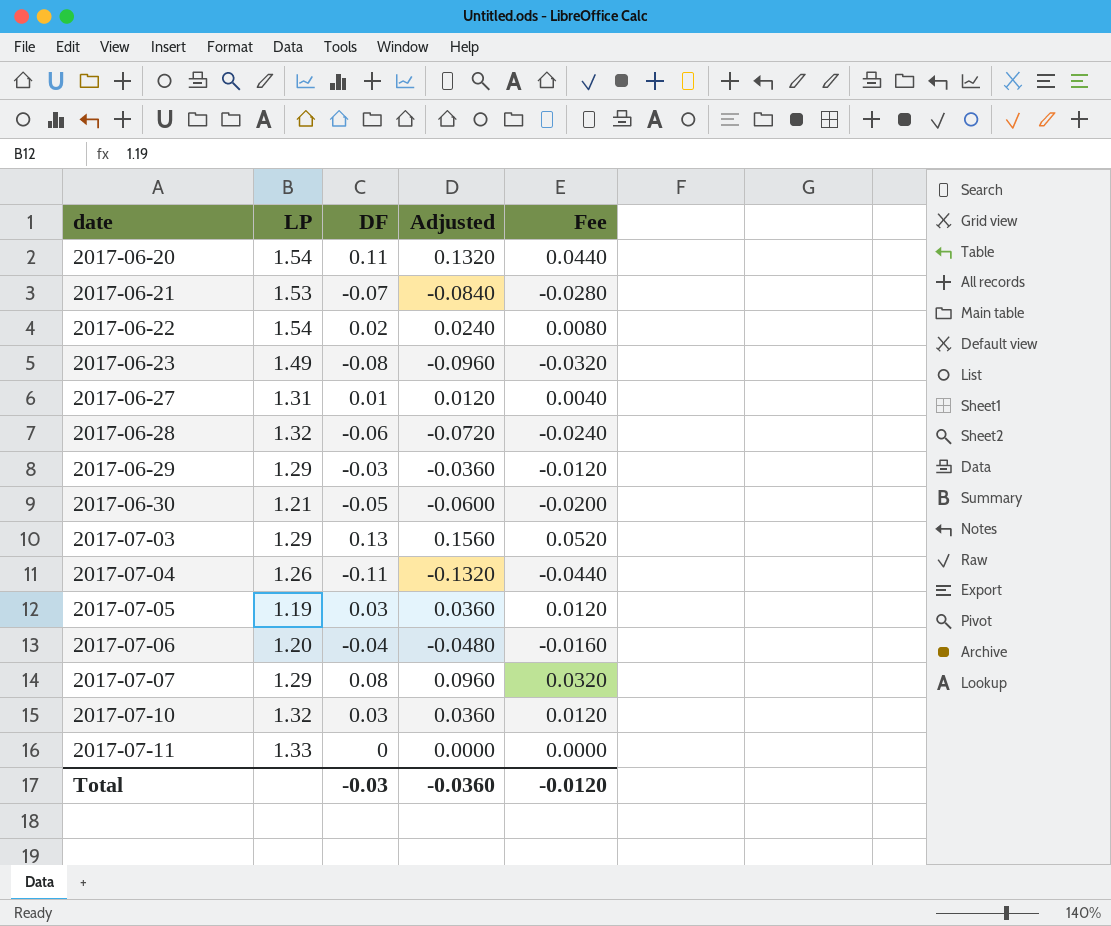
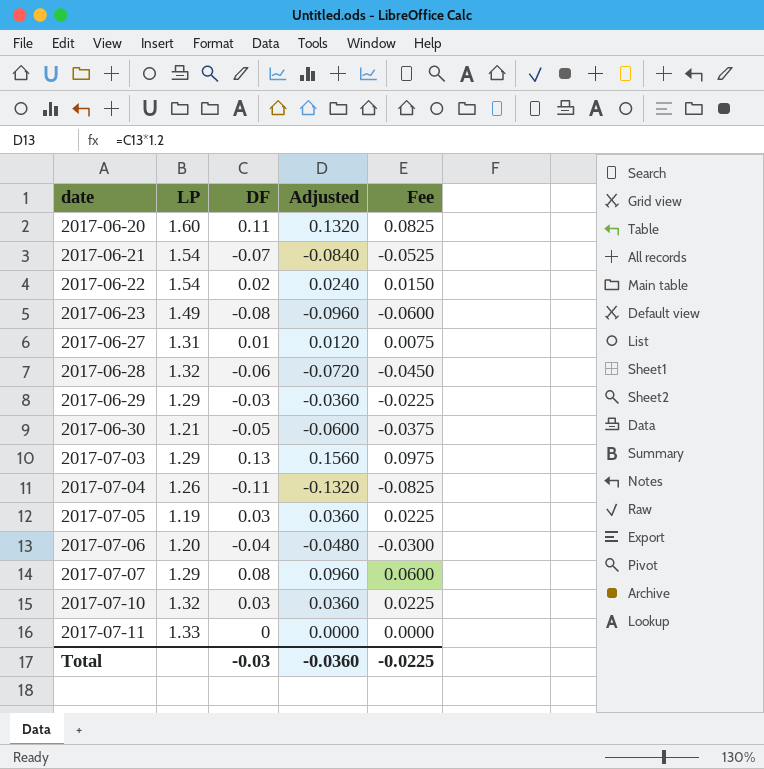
column Fee | formula: [DF] * 0.4 -> [DF] * 0.75
2017-06-20 | LP: 1.54 -> 1.60
2017-06-21 | LP: 1.53 -> 1.54
Total | Fee: -0.0120 -> -0.0225

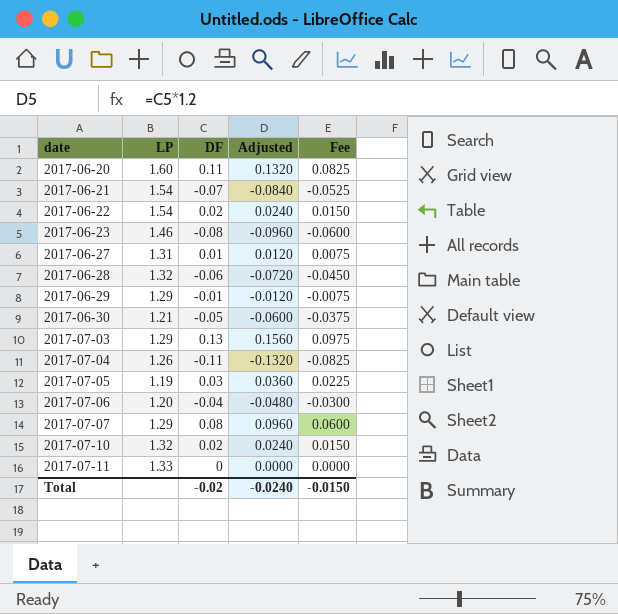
2017-06-23 | LP: 1.49 -> 1.46
2017-06-29 | DF: -0.03 -> -0.01
2017-06-29 | Adjusted: -0.0360 -> -0.0120
2017-06-29 | Fee: -0.0225 -> -0.0075
2017-07-10 | DF: 0.03 -> 0.02
2017-07-10 | Adjusted: 0.0360 -> 0.0240
2017-07-10 | Fee: 0.0225 -> 0.0150
Total | DF: -0.03 -> -0.02
Total | Adjusted: -0.0360 -> -0.0240
Total | Fee: -0.0225 -> -0.0150

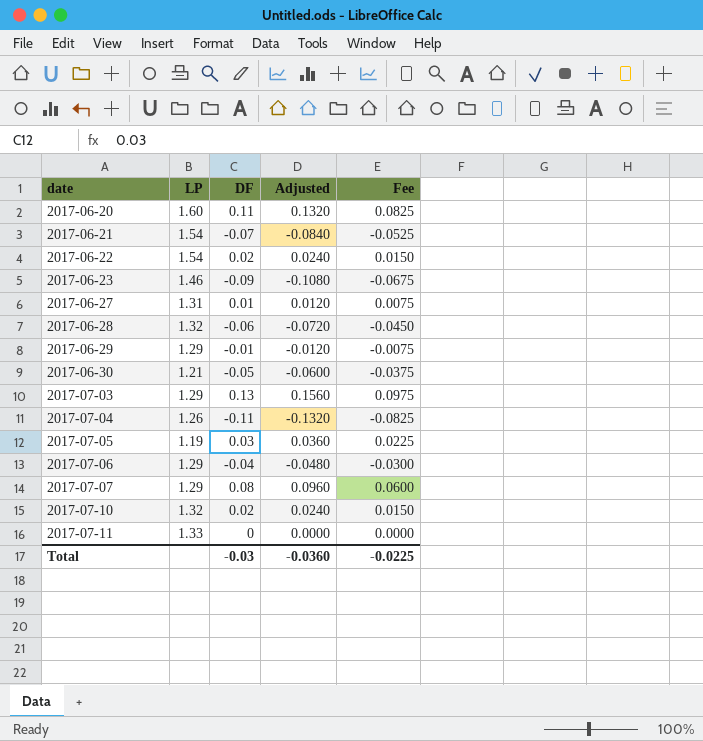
2017-06-23 | DF: -0.08 -> -0.09
2017-06-23 | Adjusted: -0.0960 -> -0.1080
2017-06-23 | Fee: -0.0600 -> -0.0675
2017-07-06 | LP: 1.20 -> 1.29
Total | DF: -0.02 -> -0.03
Total | Adjusted: -0.0240 -> -0.0360
Total | Fee: -0.0150 -> -0.0225

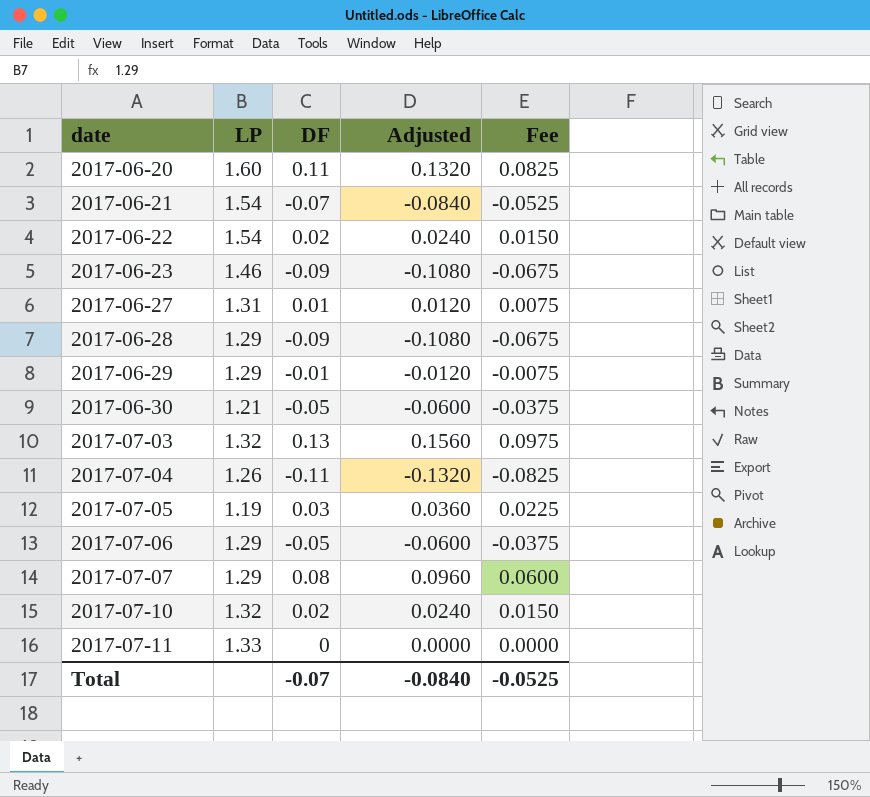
2017-06-28 | LP: 1.32 -> 1.29
2017-06-28 | DF: -0.06 -> -0.09
2017-06-28 | Adjusted: -0.0720 -> -0.1080
2017-06-28 | Fee: -0.0450 -> -0.0675
2017-07-03 | LP: 1.29 -> 1.32
2017-07-06 | DF: -0.04 -> -0.05
2017-07-06 | Adjusted: -0.0480 -> -0.0600
2017-07-06 | Fee: -0.0300 -> -0.0375
Total | DF: -0.03 -> -0.07
Total | Adjusted: -0.0360 -> -0.0840
Total | Fee: -0.0225 -> -0.0525

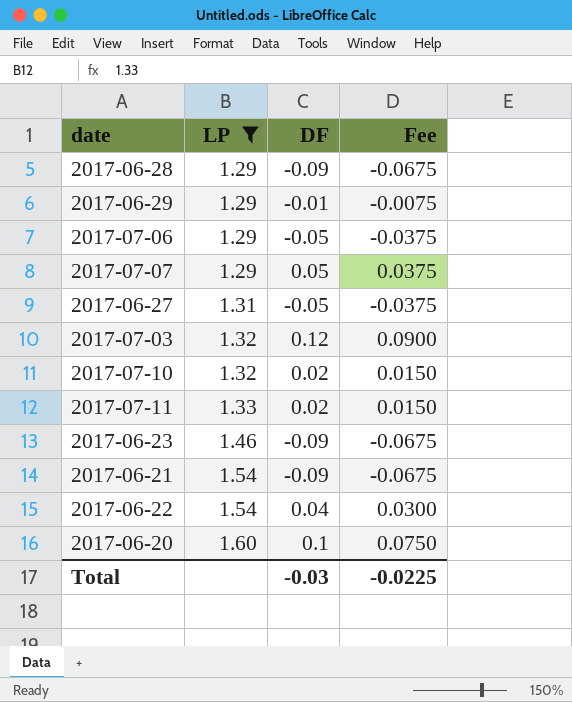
filter: none -> LP >= 1.29
row order: date ascending -> LP ascending
column Adjusted | formula: [DF] * 1.2 -> none
2017-07-07 | DF: 0.08 -> 0.05
2017-07-07 | Fee: 0.0600 -> 0.0375
2017-06-27 | DF: 0.01 -> -0.05
2017-06-27 | Fee: 0.0075 -> -0.0375
2017-07-03 | DF: 0.13 -> 0.12
2017-07-03 | Fee: 0.0975 -> 0.0900
2017-07-11 | DF: 0 -> 0.02
2017-07-11 | Fee: 0.0000 -> 0.0150
2017-06-21 | DF: -0.07 -> -0.09
2017-06-21 | Fee: -0.0525 -> -0.0675
2017-06-22 | DF: 0.02 -> 0.04
2017-06-22 | Fee: 0.0150 -> 0.0300
2017-06-20 | DF: 0.11 -> 0.1
2017-06-20 | Fee: 0.0825 -> 0.0750
Total | DF: -0.07 -> -0.03
Total | Fee: -0.0525 -> -0.0225

